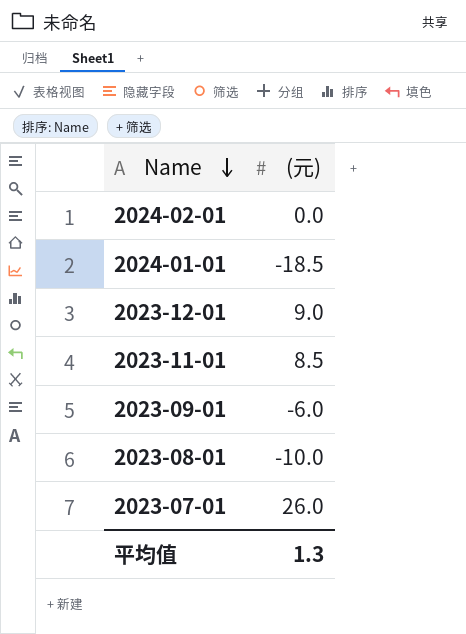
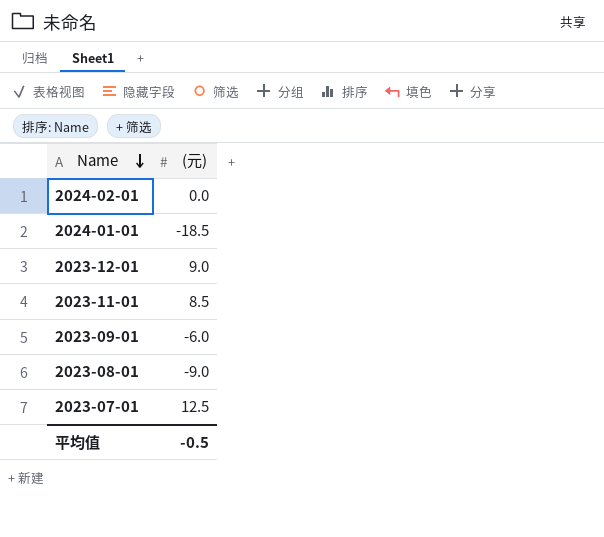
2023-08-01 | (元): -10.0 -> -9.0
2023-07-01 | (元): 26.0 -> 12.5
平均值 | (元): 1.3 -> -0.5

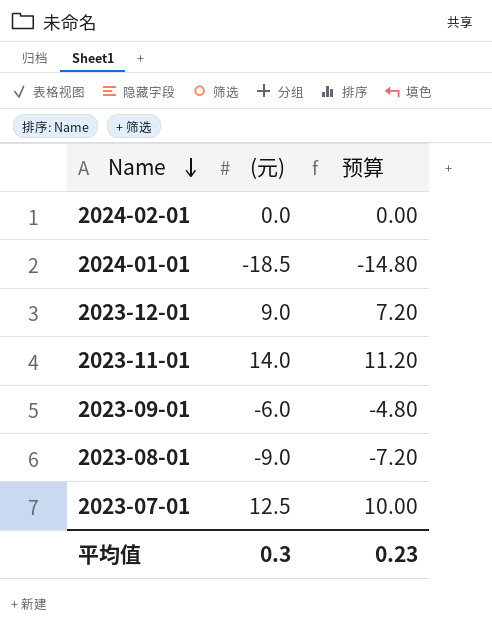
column 预算 | formula: none -> [(元)] * 0.8
2023-11-01 | (元): 8.5 -> 14.0
平均值 | (元): -0.5 -> 0.3

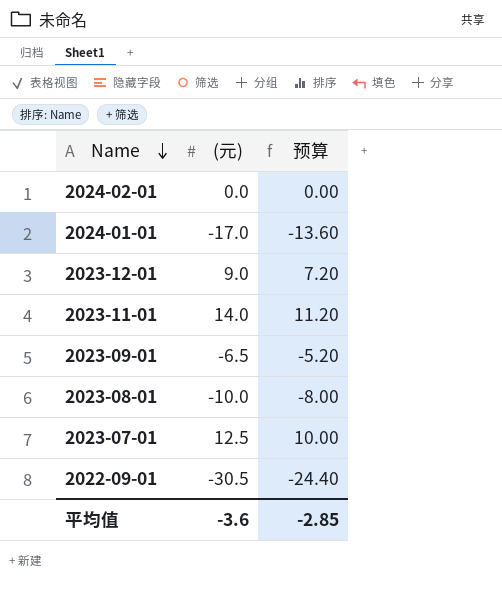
2024-01-01 | (元): -18.5 -> -17.0
2024-01-01 | 预算: -14.80 -> -13.60
2023-09-01 | (元): -6.0 -> -6.5
2023-09-01 | 预算: -4.80 -> -5.20
2023-08-01 | (元): -9.0 -> -10.0
2023-08-01 | 预算: -7.20 -> -8.00
row 2022-09-01: none -> -30.5 | -24.40
平均值 | (元): 0.3 -> -3.6
平均值 | 预算: 0.23 -> -2.85

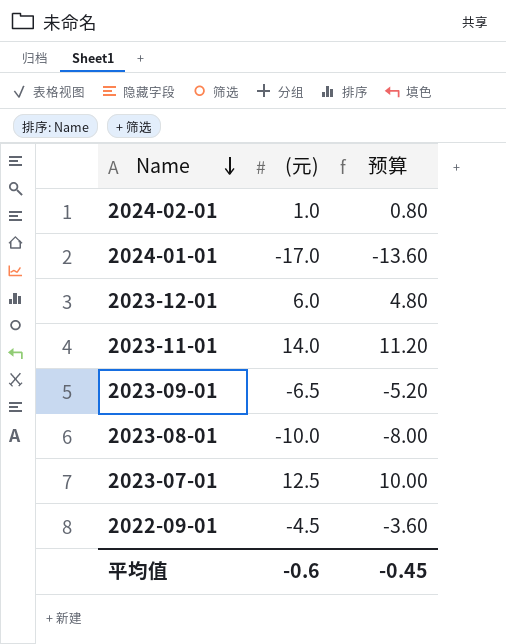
2024-02-01 | (元): 0.0 -> 1.0
2024-02-01 | 预算: 0.00 -> 0.80
2023-12-01 | (元): 9.0 -> 6.0
2023-12-01 | 预算: 7.20 -> 4.80
2022-09-01 | (元): -30.5 -> -4.5
2022-09-01 | 预算: -24.40 -> -3.60
平均值 | (元): -3.6 -> -0.6
平均值 | 预算: -2.85 -> -0.45

